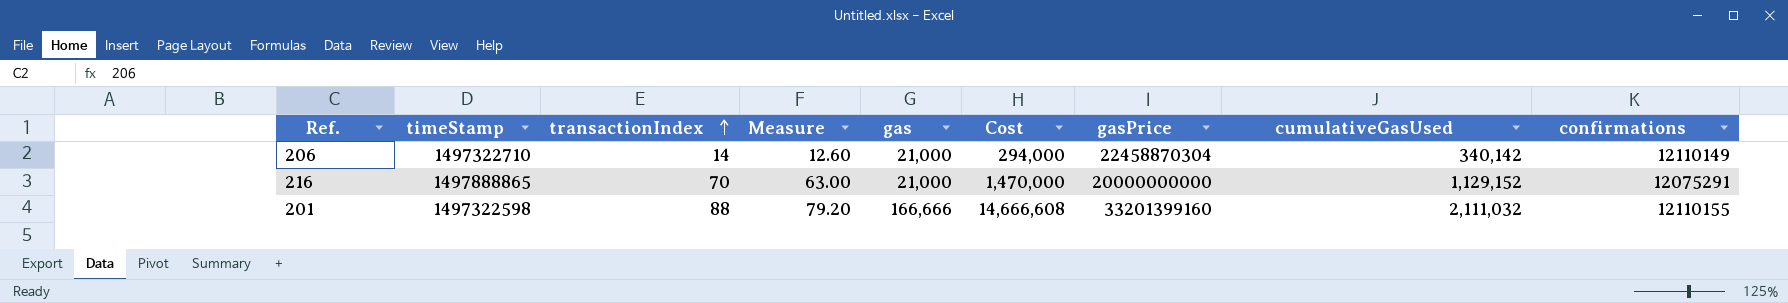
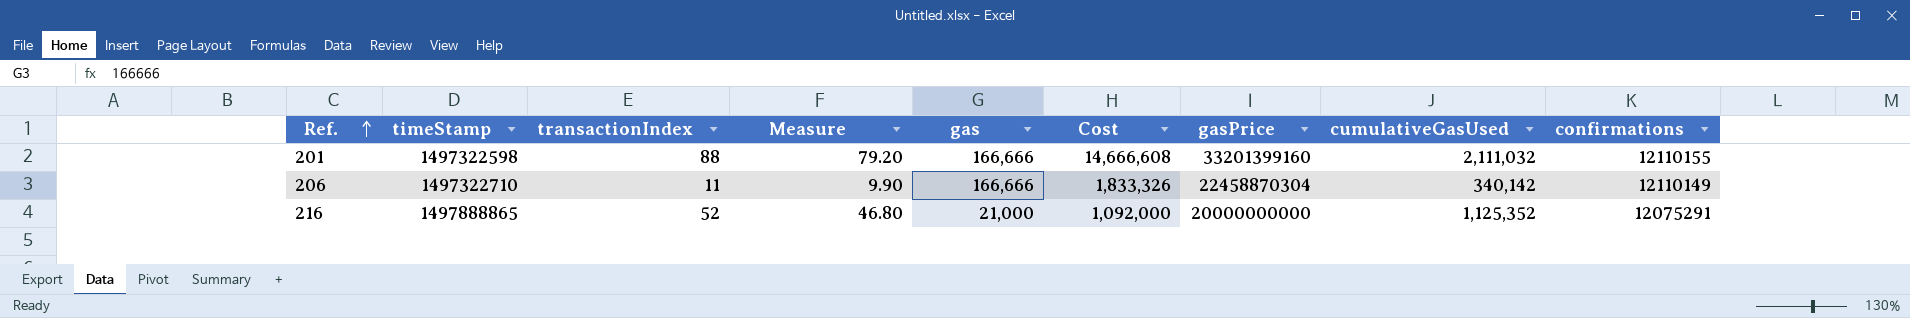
row order: transactionIndex ascending -> Ref. ascending
206 | transactionIndex: 14 -> 11
206 | Measure: 12.60 -> 9.90
206 | gas: 21,000 -> 166,666
206 | Cost: 294,000 -> 1,833,326
216 | transactionIndex: 70 -> 52
216 | Measure: 63.00 -> 46.80
216 | Cost: 1,470,000 -> 1,092,000
216 | cumulativeGasUsed: 1,129,152 -> 1,125,352

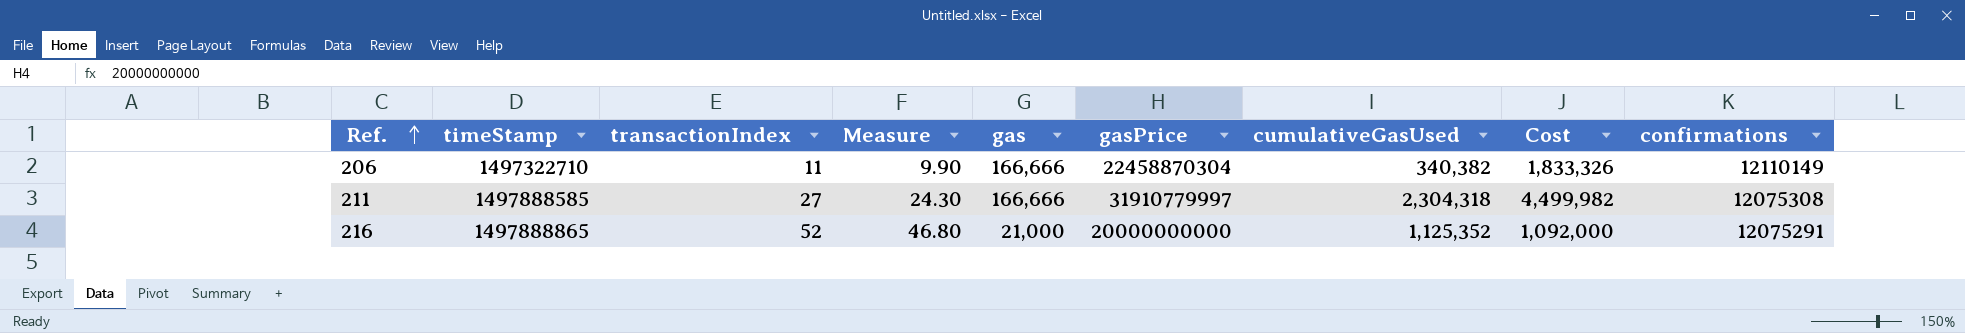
column Cost | position: 6 -> 8
row 201: 1497322598 | 88 | 79.20 | 166,666 | 14,666,608 | 33201399160 | 2,111,032 | 12110155 -> none
206 | cumulativeGasUsed: 340,142 -> 340,382
row 211: none -> 1497888585 | 27 | 24.30 | 166,666 | 31910779997 | 2,304,318 | 4,499,982 | 12075308

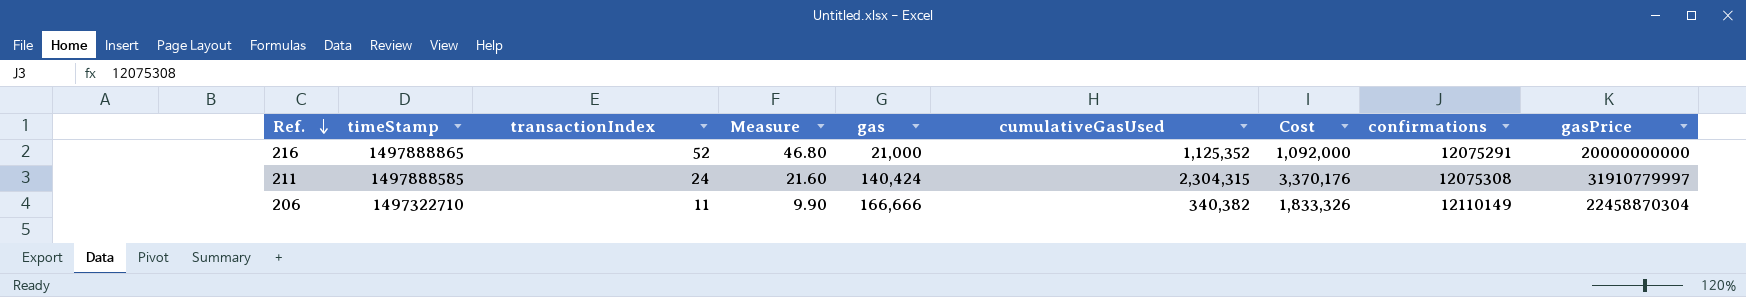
row order: Ref. ascending -> Ref. descending
column gasPrice | position: 6 -> 9
211 | transactionIndex: 27 -> 24
211 | Measure: 24.30 -> 21.60
211 | gas: 166,666 -> 140,424
211 | cumulativeGasUsed: 2,304,318 -> 2,304,315
211 | Cost: 4,499,982 -> 3,370,176

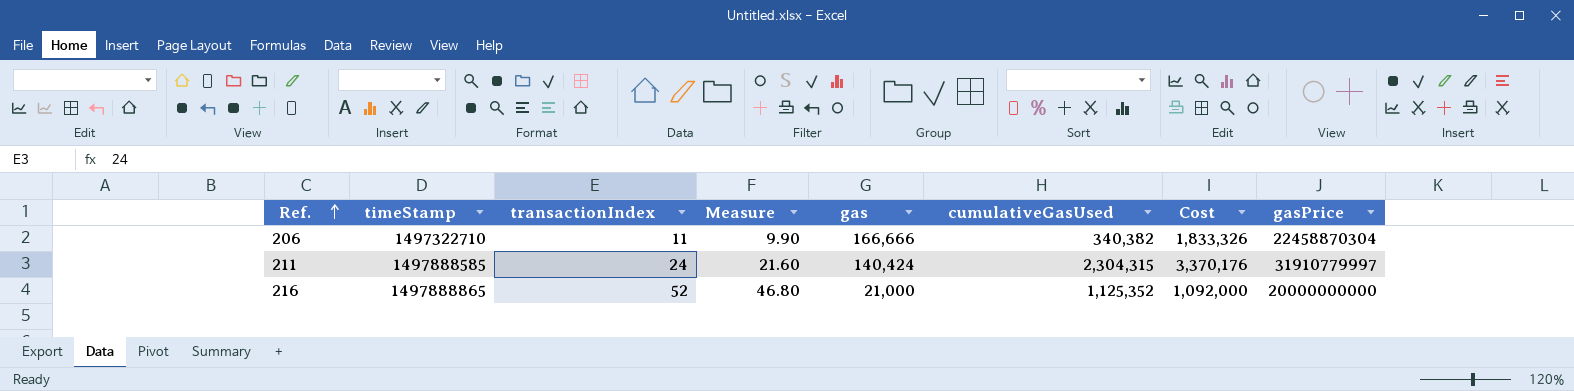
row order: Ref. descending -> Ref. ascending
column confirmations | position: 8 -> none

